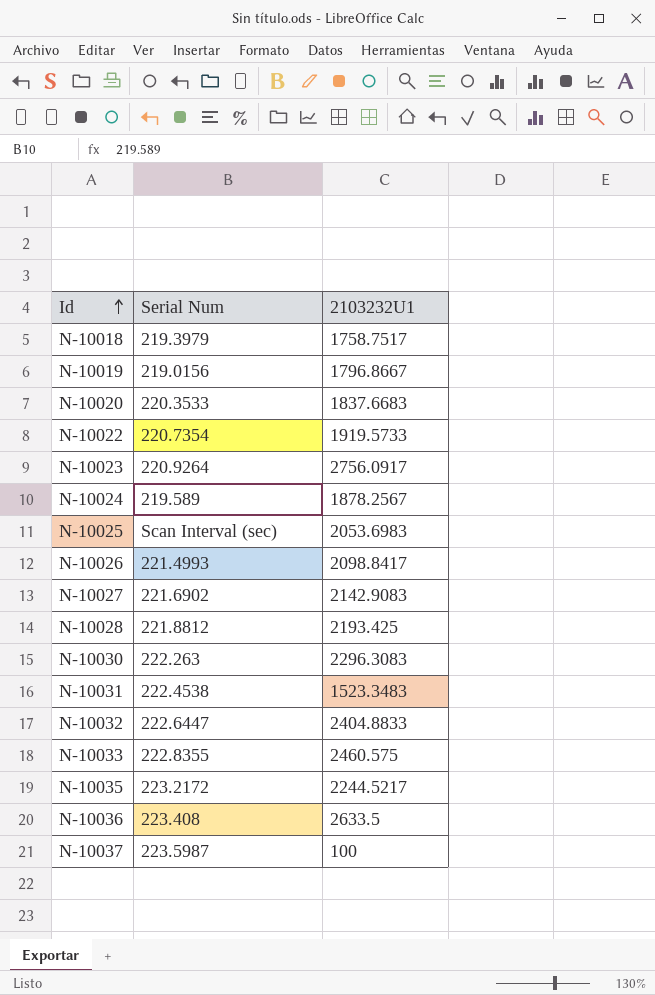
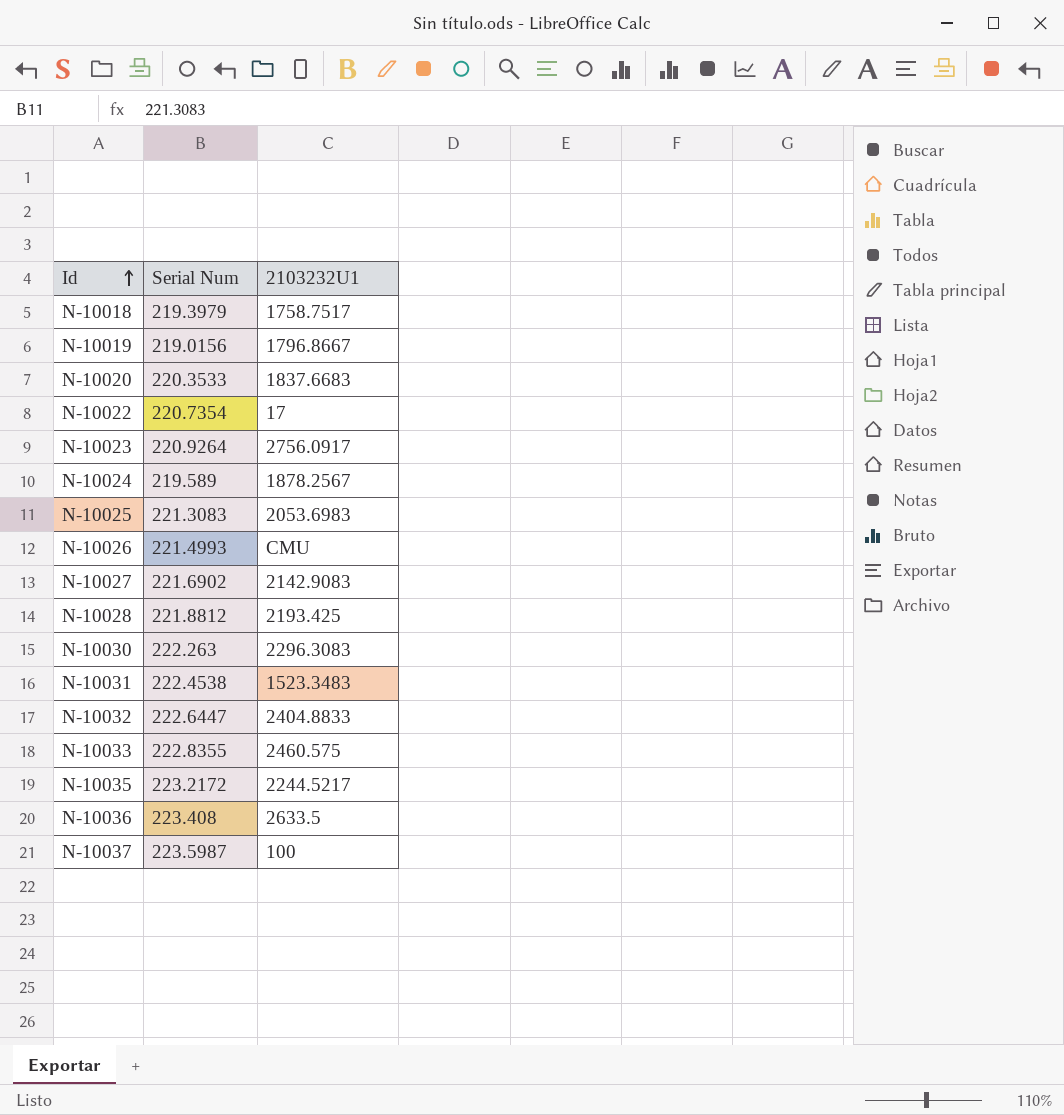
N-10022 | 2103232U1: 1919.5733 -> 17
N-10025 | Serial Num: Scan Interval (sec) -> 221.3083
N-10026 | 2103232U1: 2098.8417 -> CMU

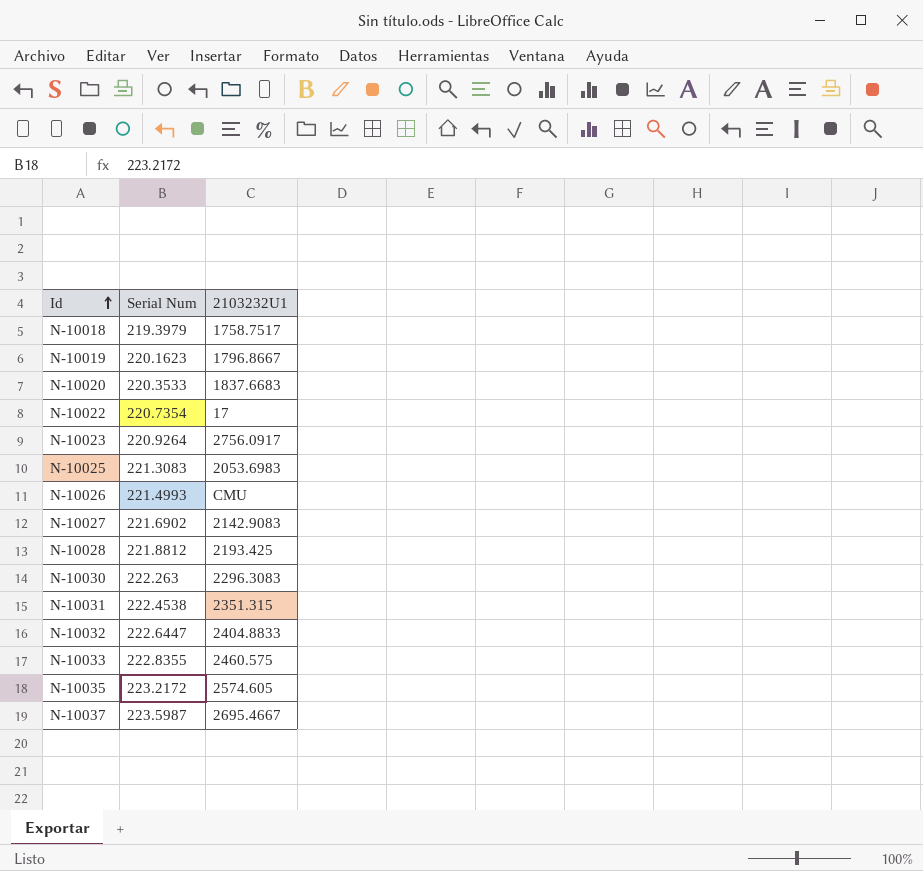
row N-10024: 219.589 | 1878.2567 -> none
row N-10036: 223.408 | 2633.5 -> none
N-10019 | Serial Num: 219.0156 -> 220.1623
N-10031 | 2103232U1: 1523.3483 -> 2351.315
N-10035 | 2103232U1: 2244.5217 -> 2574.605
N-10037 | 2103232U1: 100 -> 2695.4667

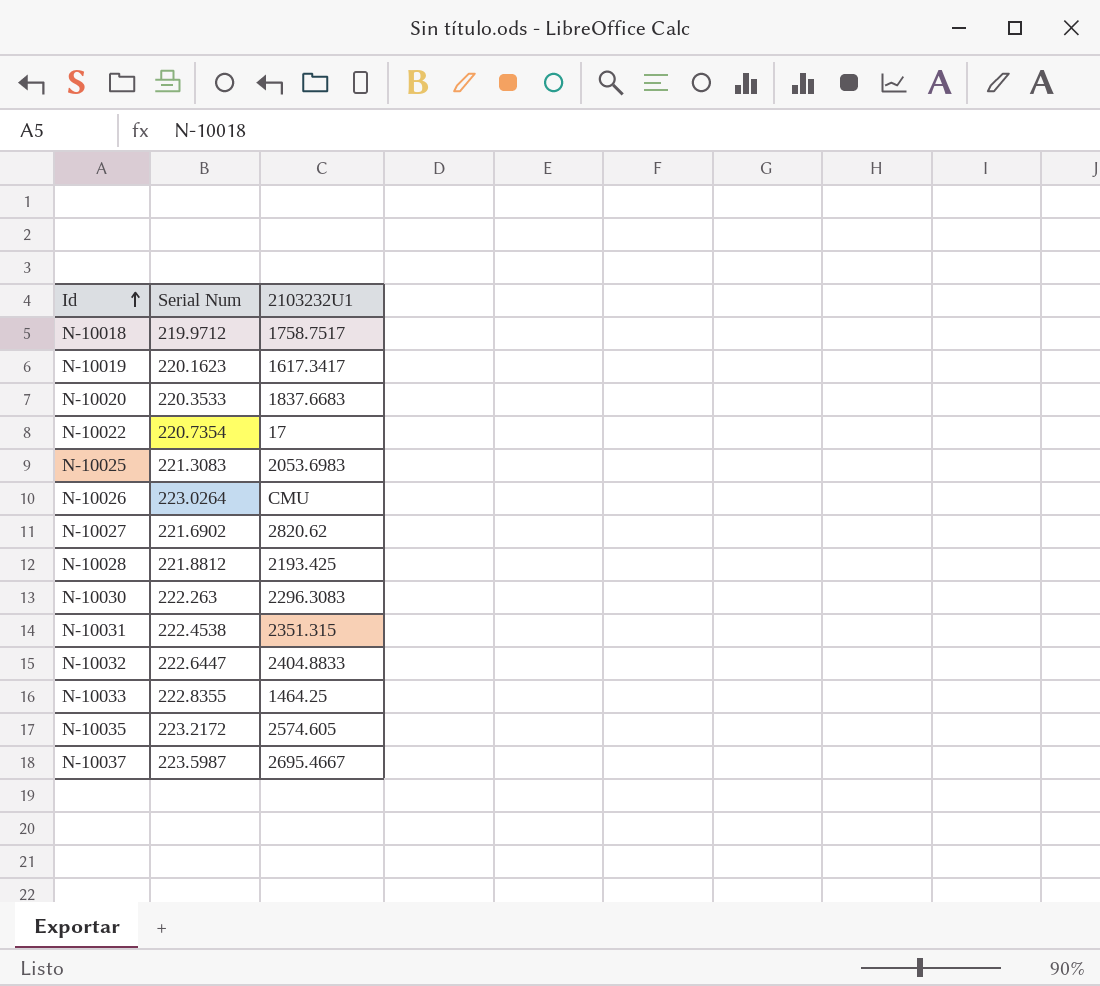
row N-10023: 220.9264 | 2756.0917 -> none
N-10018 | Serial Num: 219.3979 -> 219.9712
N-10019 | 2103232U1: 1796.8667 -> 1617.3417
N-10026 | Serial Num: 221.4993 -> 223.0264
N-10027 | 2103232U1: 2142.9083 -> 2820.62
N-10033 | 2103232U1: 2460.575 -> 1464.25

